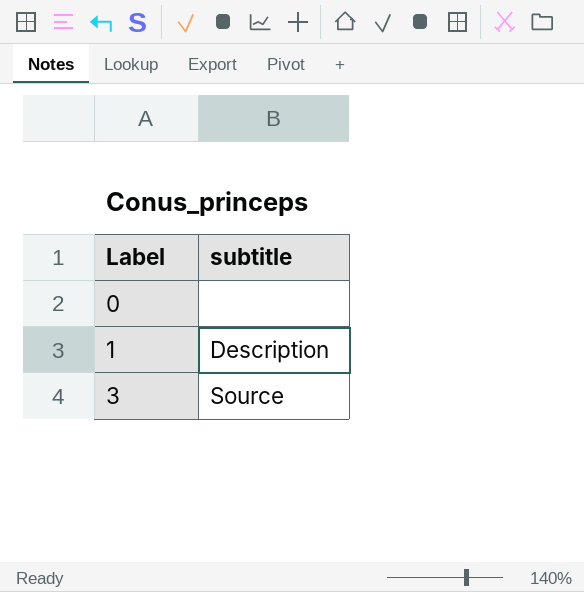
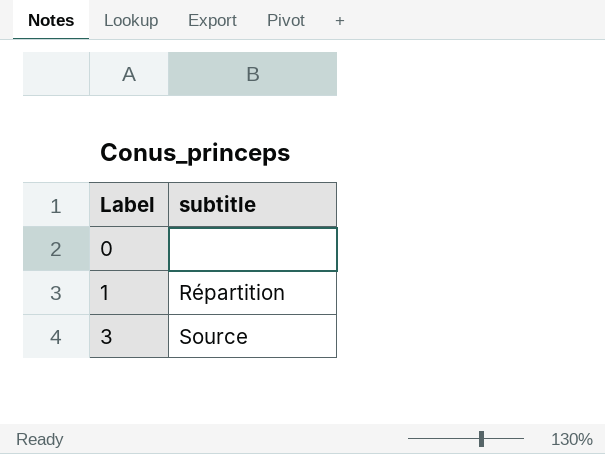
1 | subtitle: Description -> Répartition

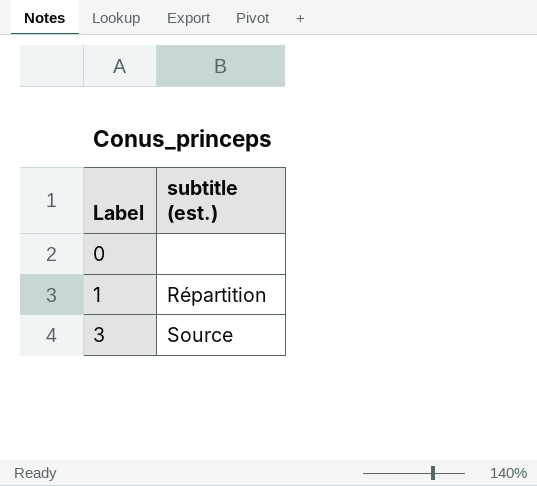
column name: subtitle -> subtitle (est.)

